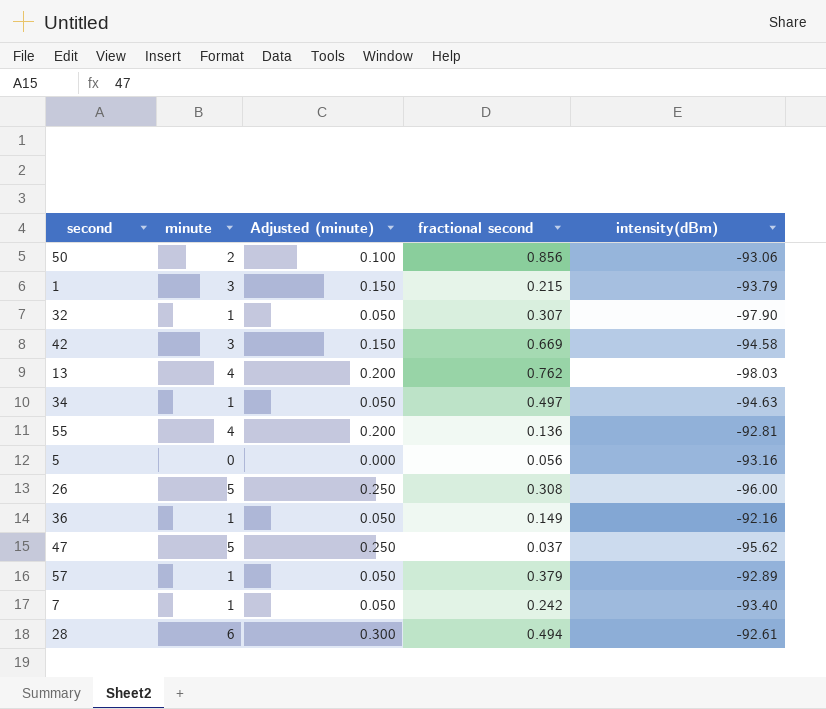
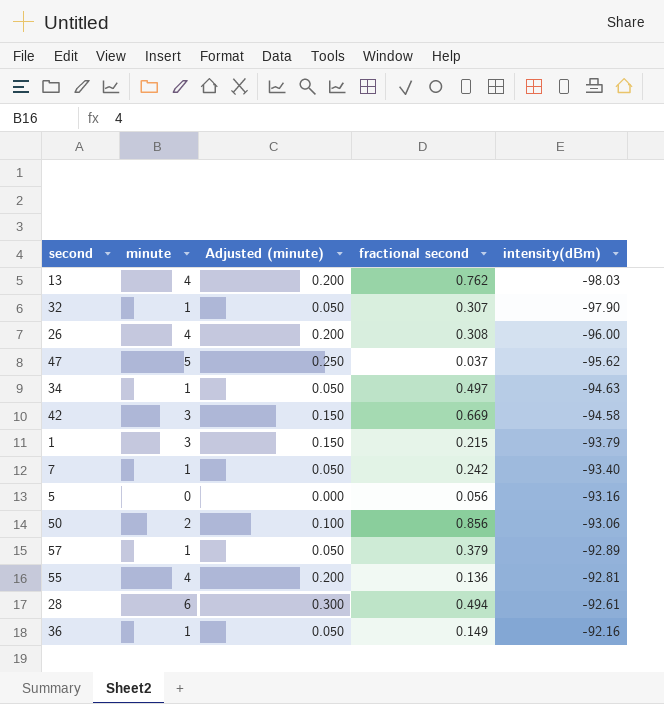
row order: none -> intensity(dBm) ascending
26 | minute: 5 -> 4
26 | Adjusted (minute): 0.250 -> 0.200

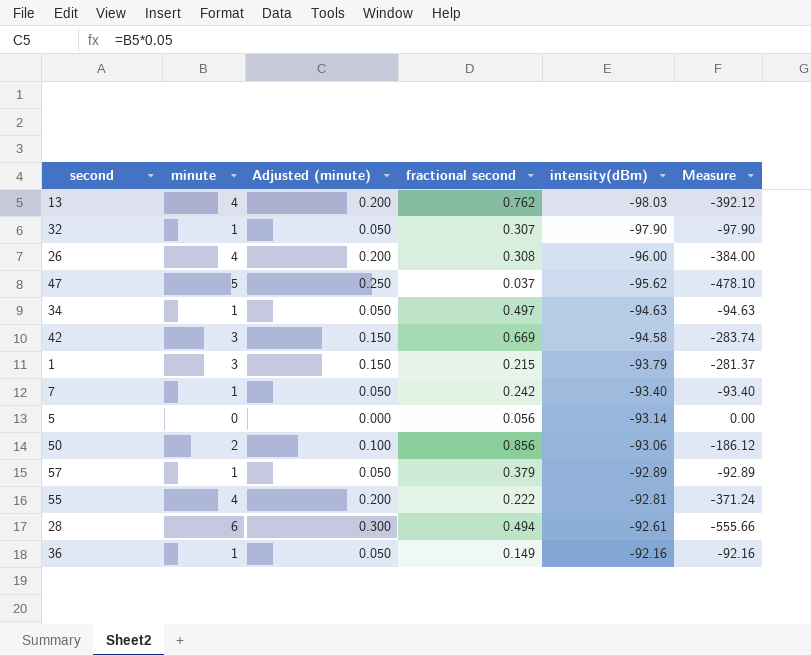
column Measure | formula: none -> [minute] * [intensity(dBm)]
5 | intensity(dBm): -93.16 -> -93.14
55 | fractional second: 0.136 -> 0.222

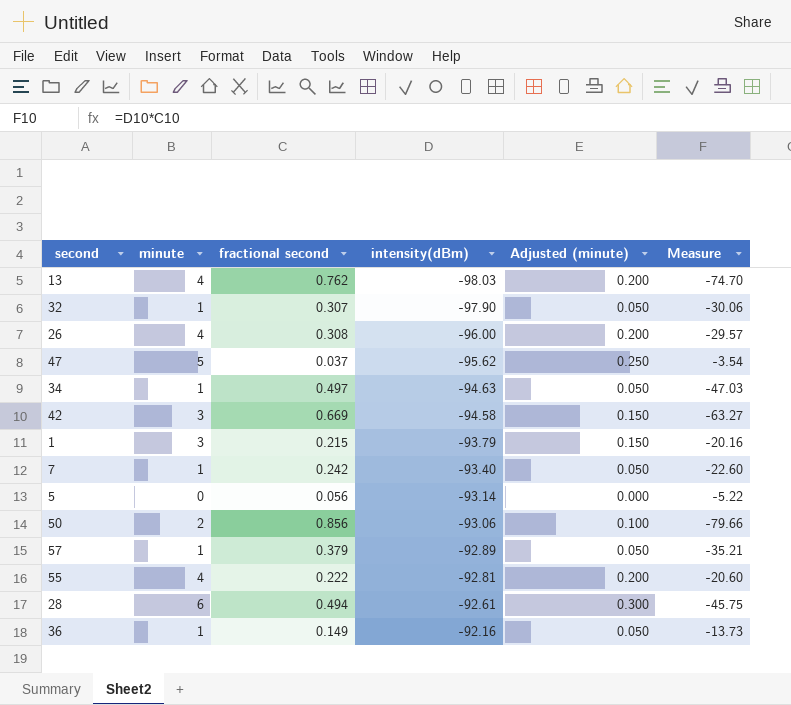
column Adjusted (minute) | position: 3 -> 5
column Measure | formula: [minute] * [intensity(dBm)] -> [fractional second] * [intensity(dBm)]

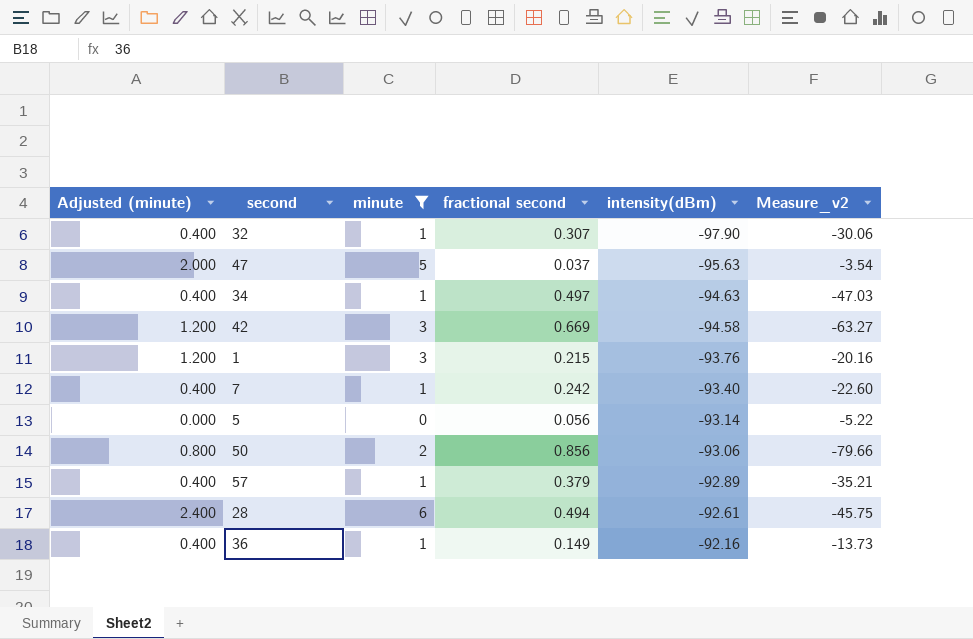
filter: none -> minute != 4
column Adjusted (minute) | formula: [minute] * 0.05 -> [minute] * 0.4
column Adjusted (minute) | position: 5 -> 1
column name: Measure -> Measure_v2
47 | intensity(dBm): -95.62 -> -95.63
1 | intensity(dBm): -93.79 -> -93.76

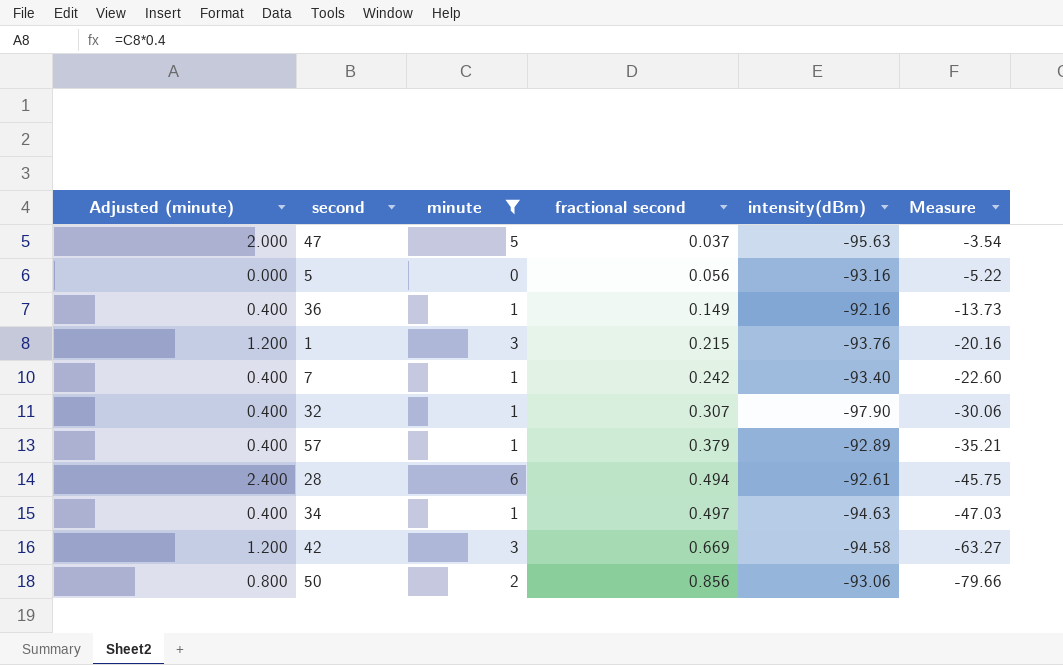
row order: intensity(dBm) ascending -> fractional second ascending
column name: Measure_v2 -> Measure
5 | intensity(dBm): -93.14 -> -93.16

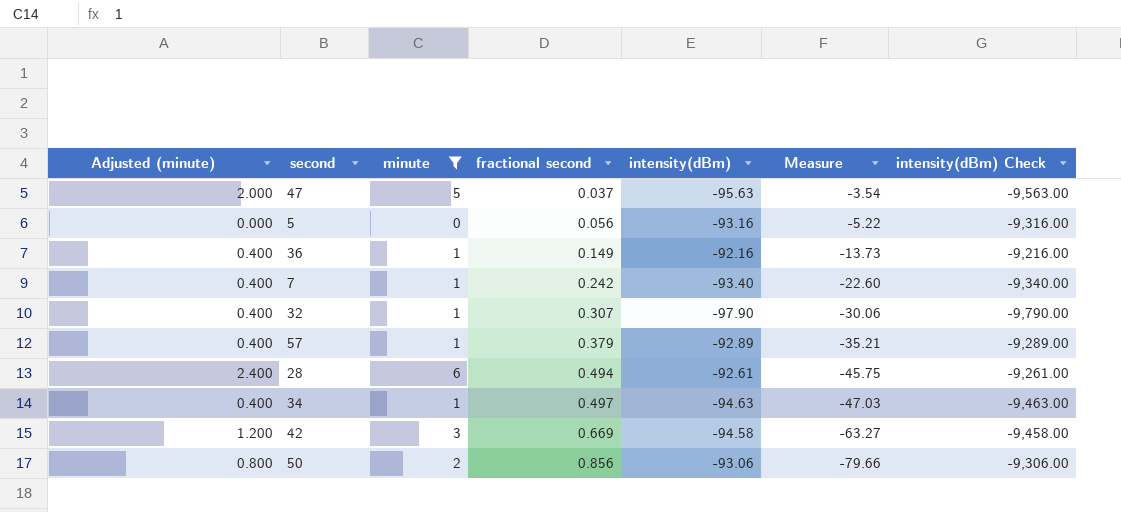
column intensity(dBm) Check | formula: none -> [intensity(dBm)] * 100
row 1: 1.200 | 3 | 0.215 | -93.76 | -20.16 -> none

